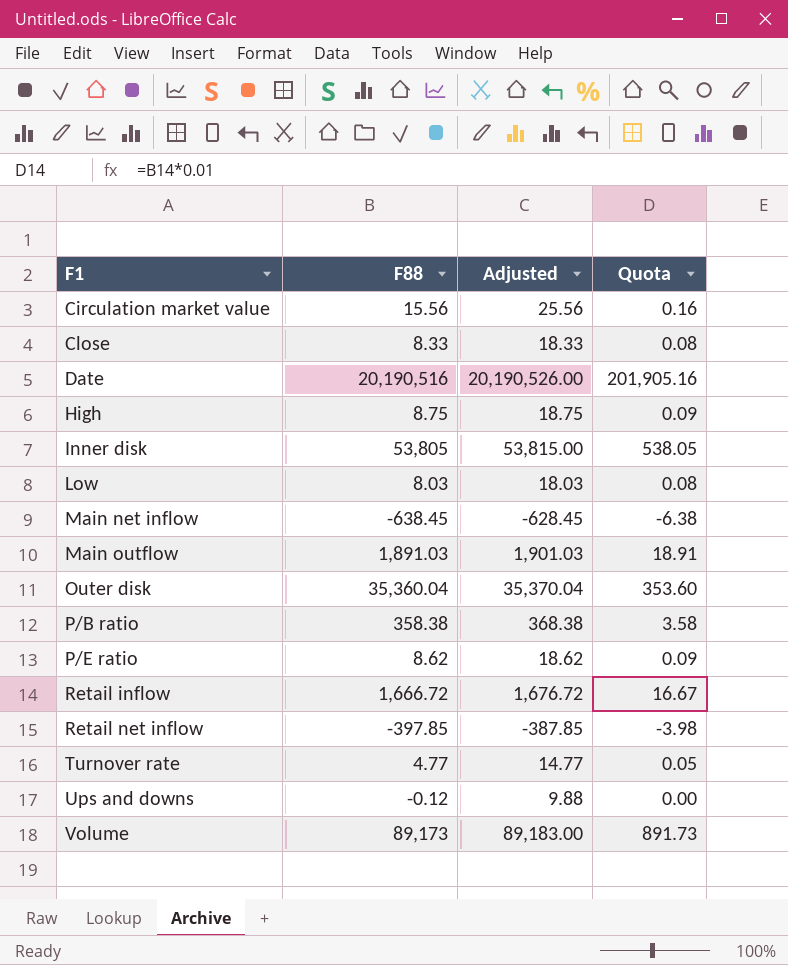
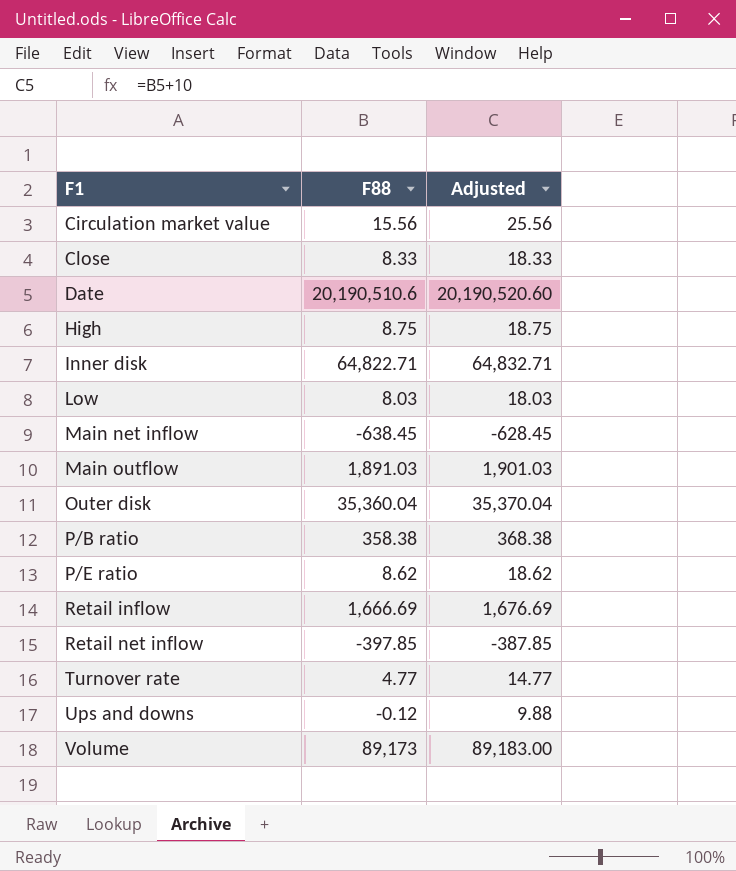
column Quota | formula: [F88] * 0.01 -> none
Date | F88: 20,190,516 -> 20,190,510.6
Date | Adjusted: 20,190,526.00 -> 20,190,520.60
Inner disk | F88: 53,805 -> 64,822.71
Inner disk | Adjusted: 53,815.00 -> 64,832.71
Retail inflow | F88: 1,666.72 -> 1,666.69
Retail inflow | Adjusted: 1,676.72 -> 1,676.69

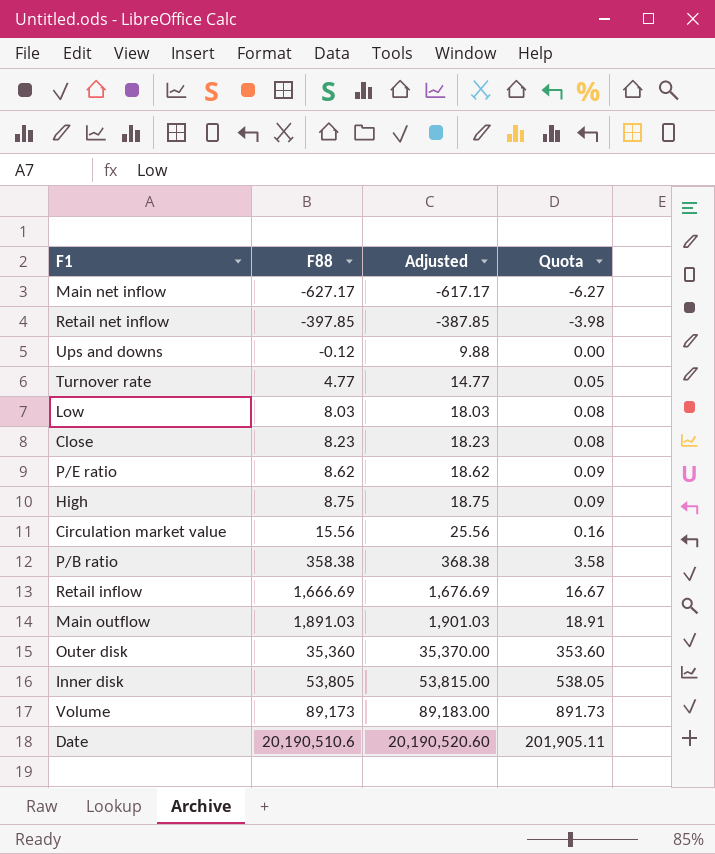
row order: F1 ascending -> F88 ascending
column Quota | formula: none -> [F88] * 0.01
Main net inflow | F88: -638.45 -> -627.17
Main net inflow | Adjusted: -628.45 -> -617.17
Close | F88: 8.33 -> 8.23
Close | Adjusted: 18.33 -> 18.23
Outer disk | F88: 35,360.04 -> 35,360
Outer disk | Adjusted: 35,370.04 -> 35,370.00
Inner disk | F88: 64,822.71 -> 53,805
Inner disk | Adjusted: 64,832.71 -> 53,815.00

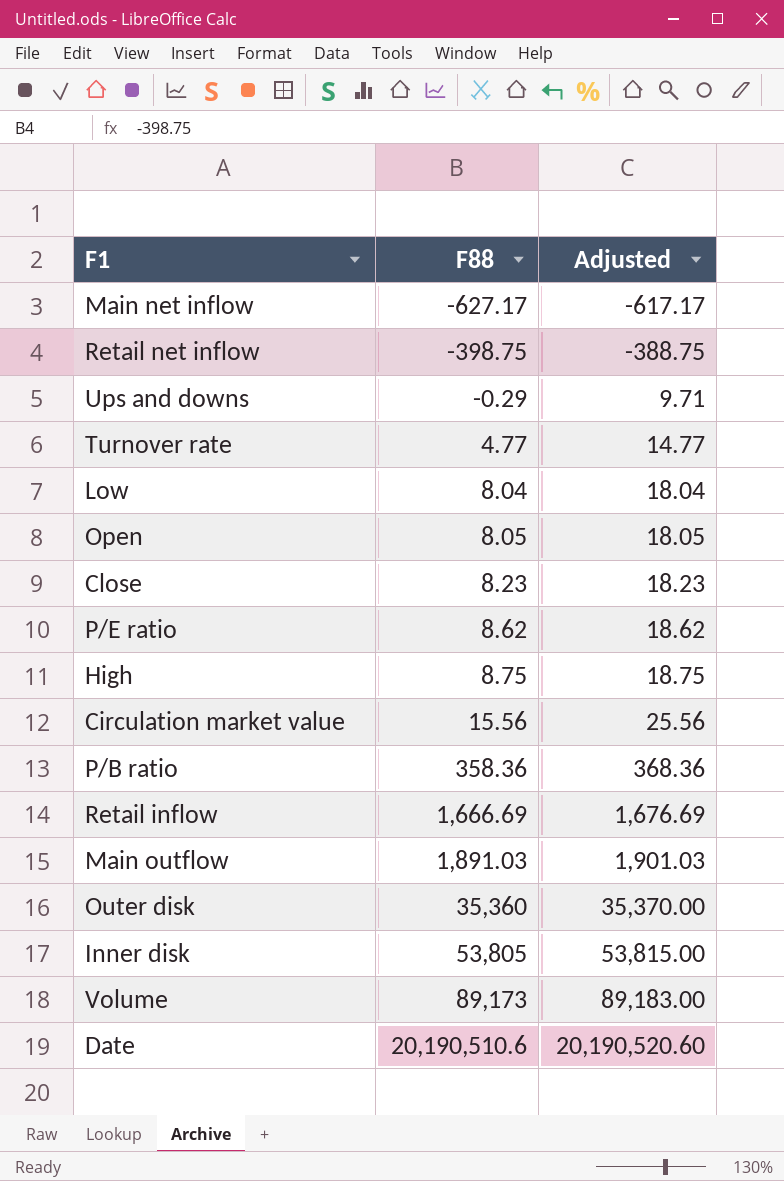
column Quota | formula: [F88] * 0.01 -> none
Retail net inflow | F88: -397.85 -> -398.75
Retail net inflow | Adjusted: -387.85 -> -388.75
Ups and downs | F88: -0.12 -> -0.29
Ups and downs | Adjusted: 9.88 -> 9.71
Low | F88: 8.03 -> 8.04
Low | Adjusted: 18.03 -> 18.04
row Open: none -> 8.05 | 18.05
P/B ratio | F88: 358.38 -> 358.36
P/B ratio | Adjusted: 368.38 -> 368.36

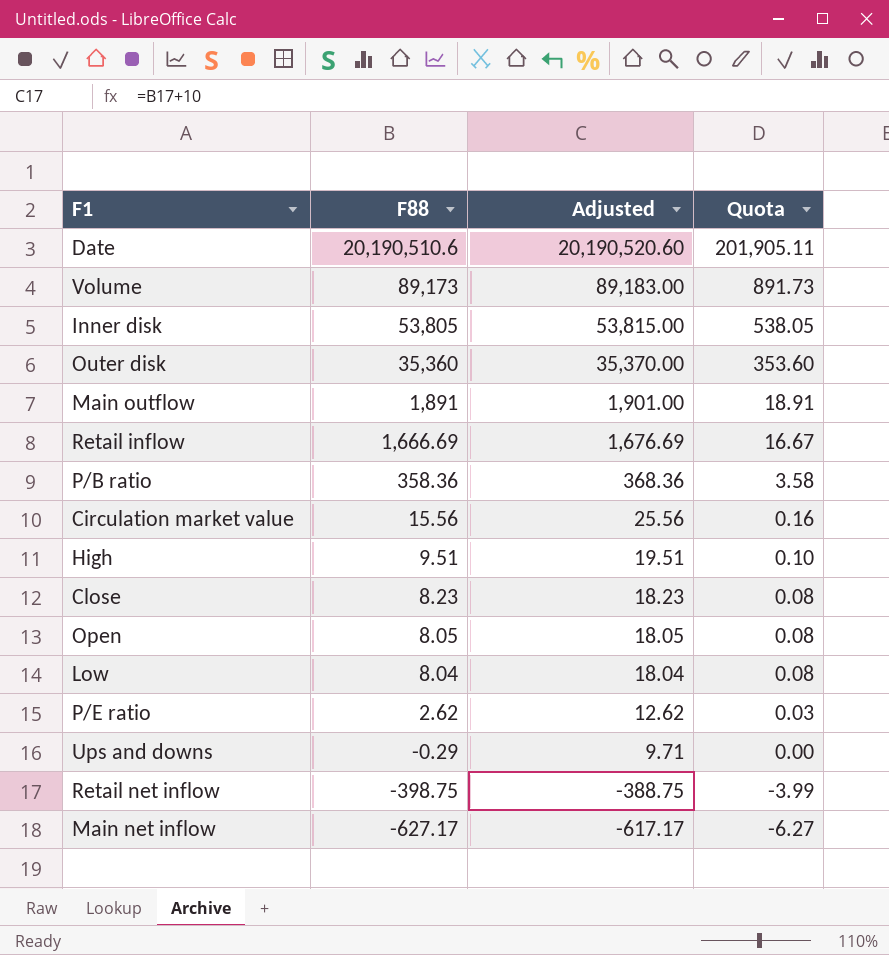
row order: F88 ascending -> F88 descending
column Quota | formula: none -> [F88] * 0.01
row Turnover rate: 4.77 | 14.77 -> none
Main outflow | F88: 1,891.03 -> 1,891
Main outflow | Adjusted: 1,901.03 -> 1,901.00
High | F88: 8.75 -> 9.51
High | Adjusted: 18.75 -> 19.51
P/E ratio | F88: 8.62 -> 2.62
P/E ratio | Adjusted: 18.62 -> 12.62

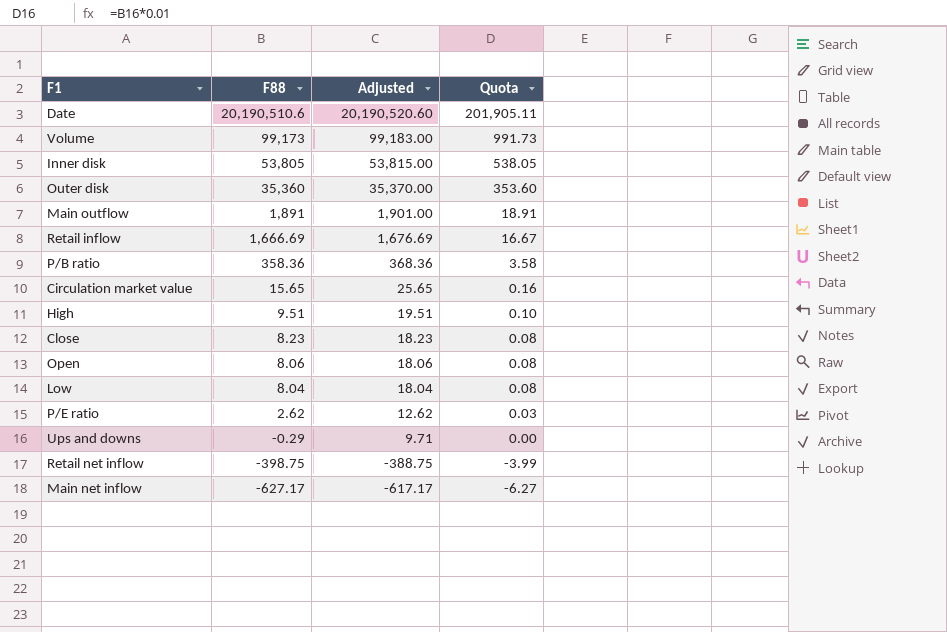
Volume | F88: 89,173 -> 99,173
Volume | Adjusted: 89,183.00 -> 99,183.00
Volume | Quota: 891.73 -> 991.73
Circulation market value | F88: 15.56 -> 15.65
Circulation market value | Adjusted: 25.56 -> 25.65
Open | F88: 8.05 -> 8.06
Open | Adjusted: 18.05 -> 18.06

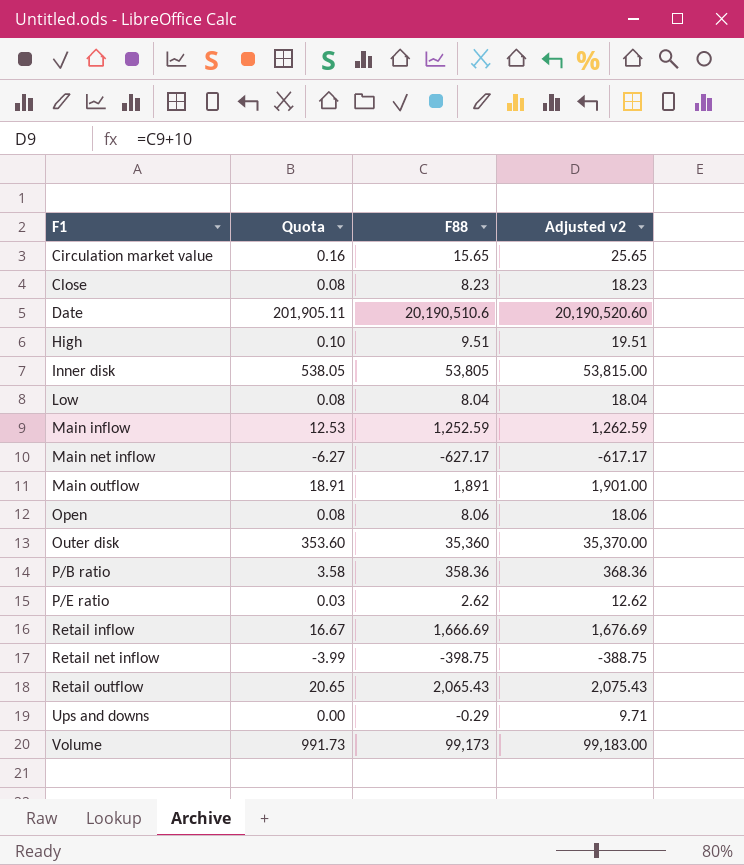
row order: F88 descending -> F1 ascending
column Quota | position: 4 -> 2
column name: Adjusted -> Adjusted v2
row Main inflow: none -> 12.53 | 1,252.59 | 1,262.59
row Retail outflow: none -> 20.65 | 2,065.43 | 2,075.43

